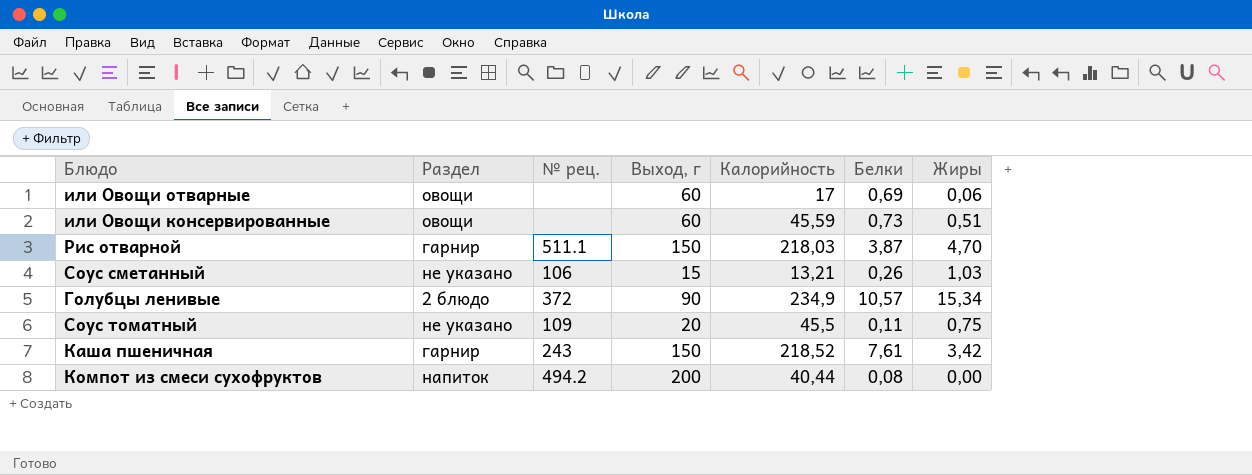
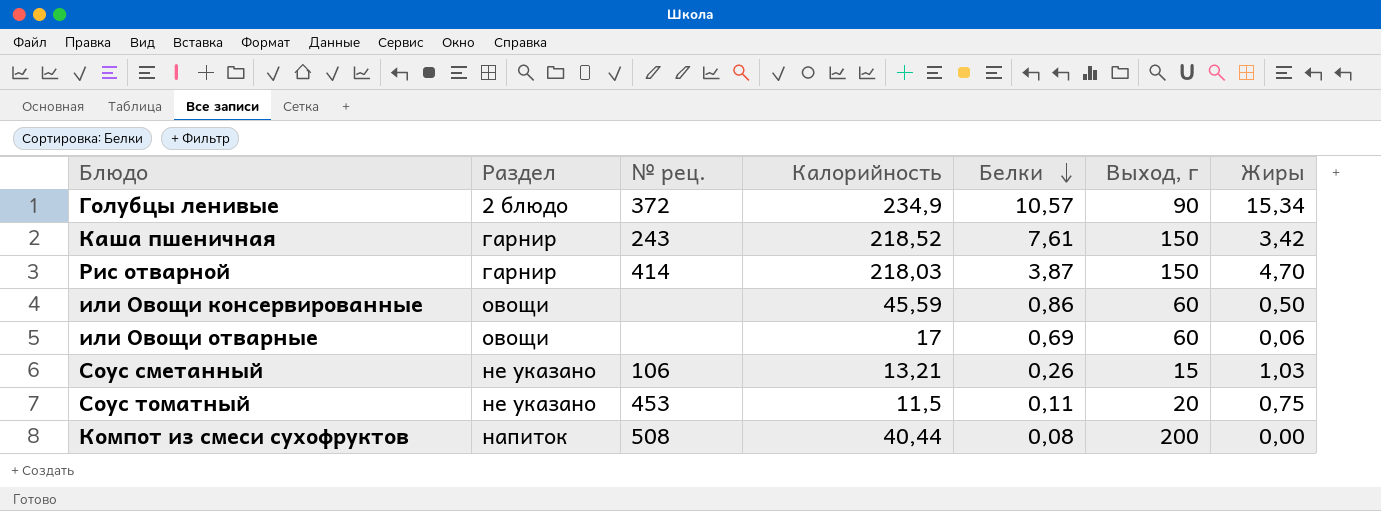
row order: none -> Белки descending
column Выход, г | position: 4 -> 6
Рис отварной | № рец.: 511.1 -> 414
или Овощи консервированные | Белки: 0,73 -> 0,86
или Овощи консервированные | Жиры: 0,51 -> 0,50
Соус томатный | № рец.: 109 -> 453
Соус томатный | Калорийность: 45,5 -> 11,5
Компот из смеси сухофруктов | № рец.: 494.2 -> 508

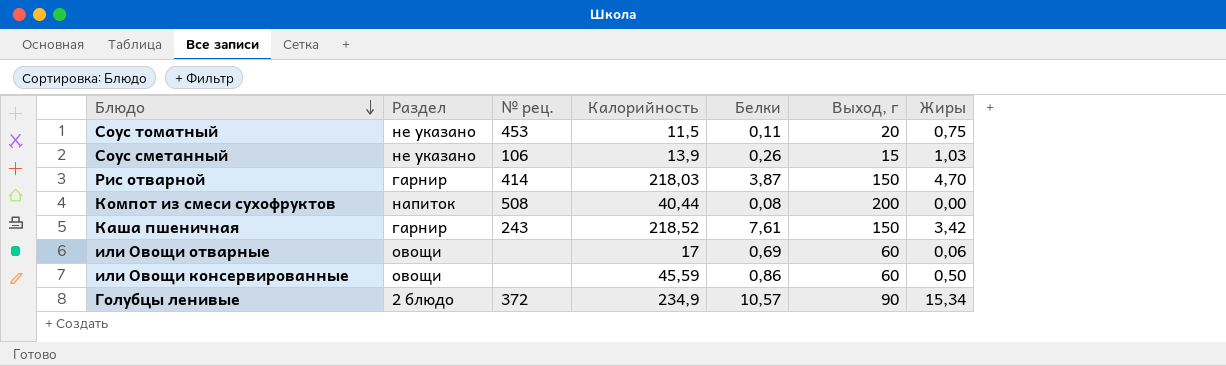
row order: Белки descending -> Блюдо descending
Соус сметанный | Калорийность: 13,21 -> 13,9

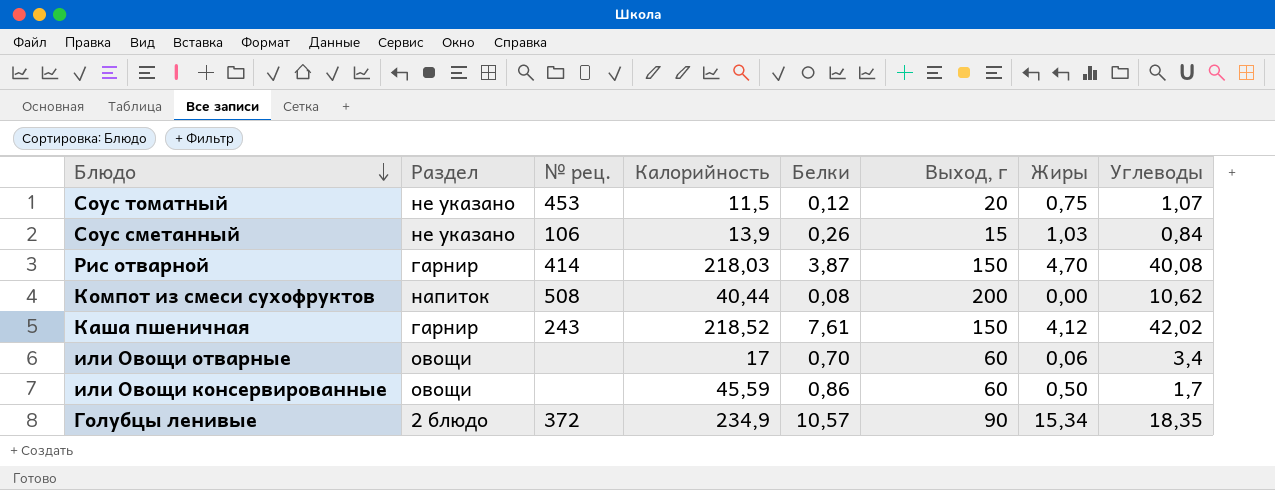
column Углеводы | position: none -> 8
Соус томатный | Белки: 0,11 -> 0,12
Каша пшеничная | Жиры: 3,42 -> 4,12
или Овощи отварные | Белки: 0,69 -> 0,70

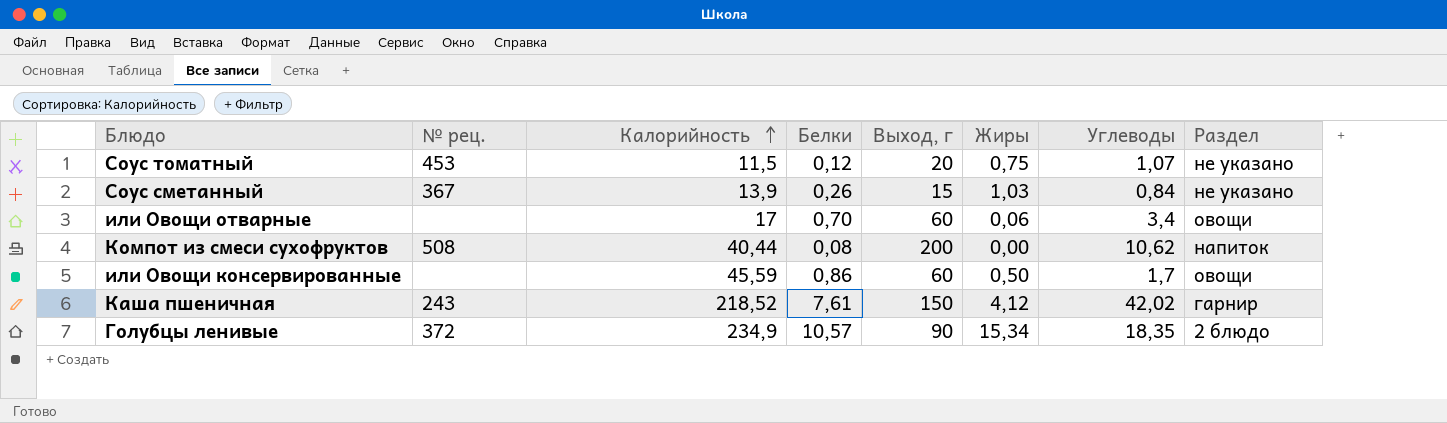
row order: Блюдо descending -> Калорийность ascending
column Раздел | position: 2 -> 8
row Рис отварной: гарнир | 414 | 218,03 | 3,87 | 150 | 4,70 | 40,08 -> none
Соус сметанный | № рец.: 106 -> 367

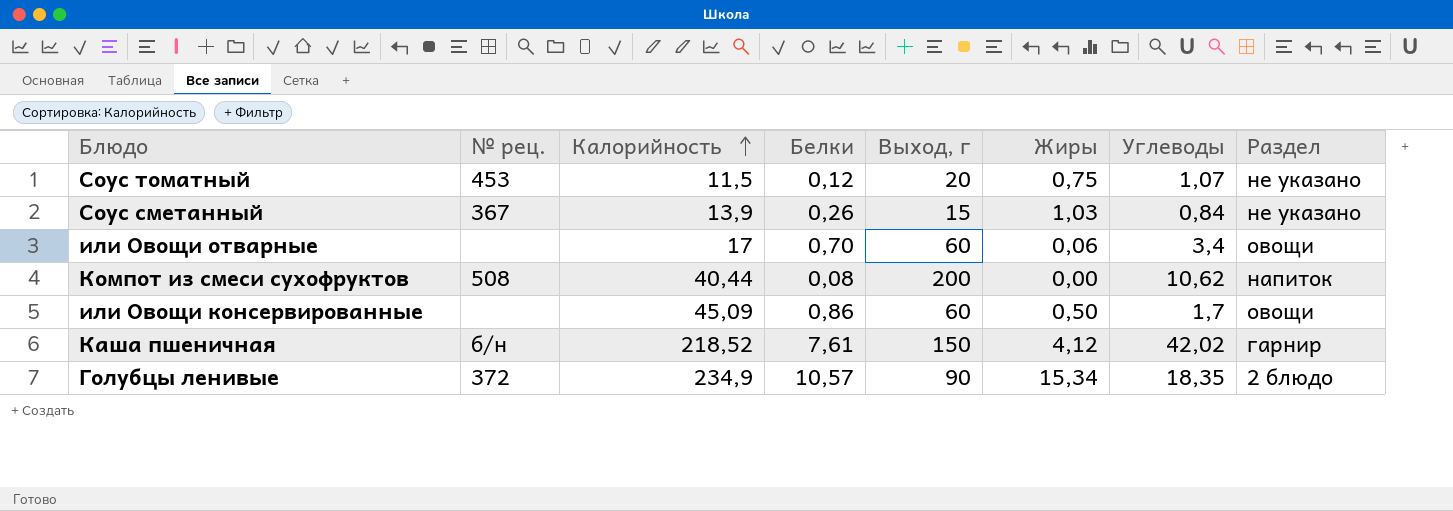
или Овощи консервированные | Калорийность: 45,59 -> 45,09
Каша пшеничная | № рец.: 243 -> б/н

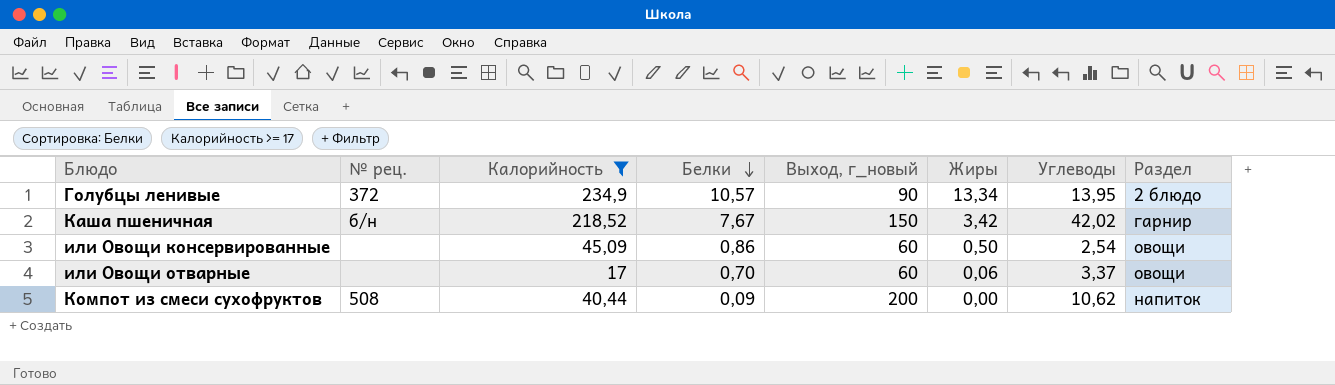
filter: none -> Калорийность >= 17
row order: Калорийность ascending -> Белки descending
column name: Выход, г -> Выход, г_новый
Голубцы ленивые | Жиры: 15,34 -> 13,34
Голубцы ленивые | Углеводы: 18,35 -> 13,95
Каша пшеничная | Белки: 7,61 -> 7,67
Каша пшеничная | Жиры: 4,12 -> 3,42
или Овощи консервированные | Углеводы: 1,7 -> 2,54
или Овощи отварные | Углеводы: 3,4 -> 3,37
Компот из смеси сухофруктов | Белки: 0,08 -> 0,09

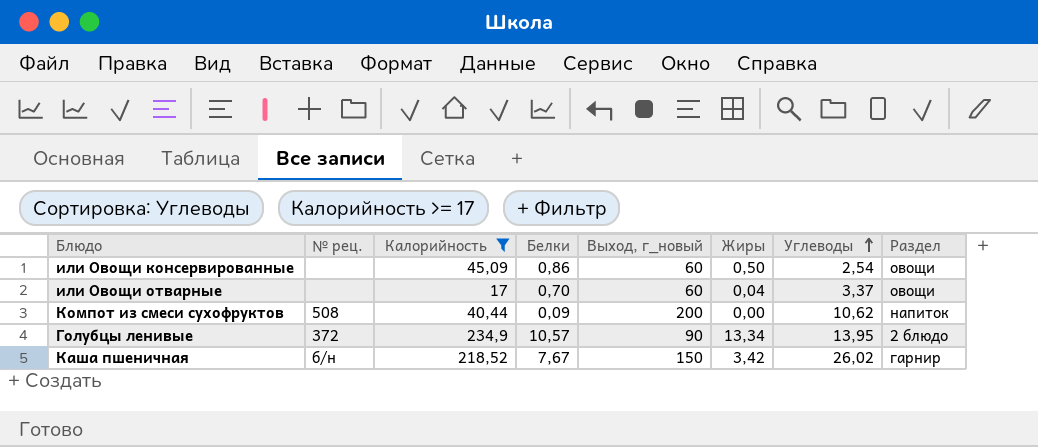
row order: Белки descending -> Углеводы ascending
или Овощи отварные | Жиры: 0,06 -> 0,04
Каша пшеничная | Углеводы: 42,02 -> 26,02

